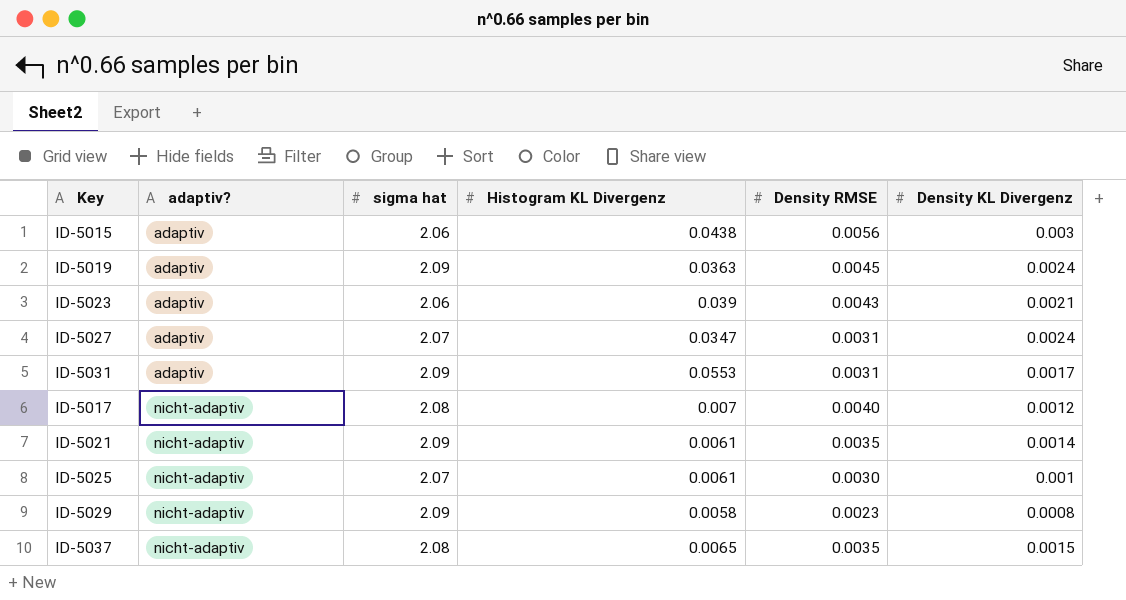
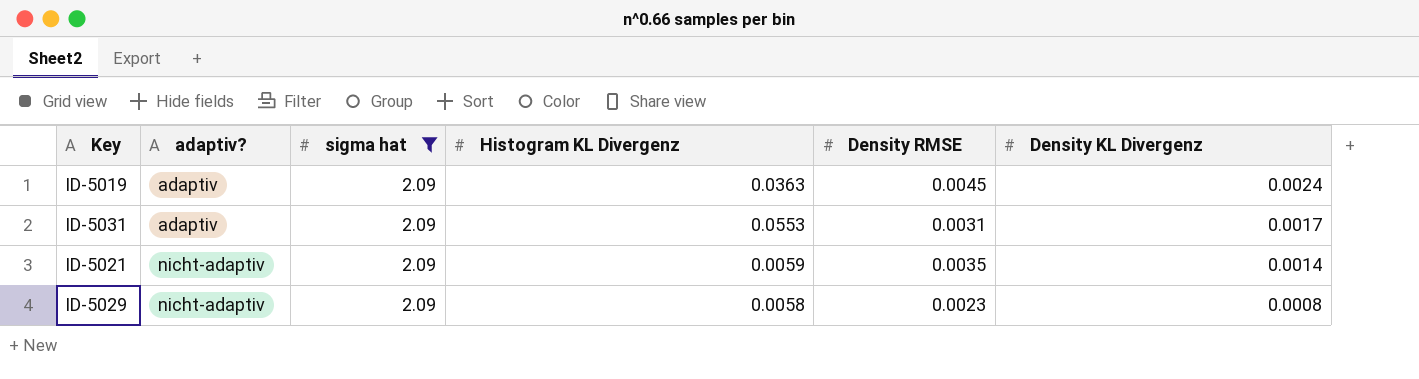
filter: none -> sigma hat = 2.09
ID-5021 | Histogram KL Divergenz: 0.0061 -> 0.0059

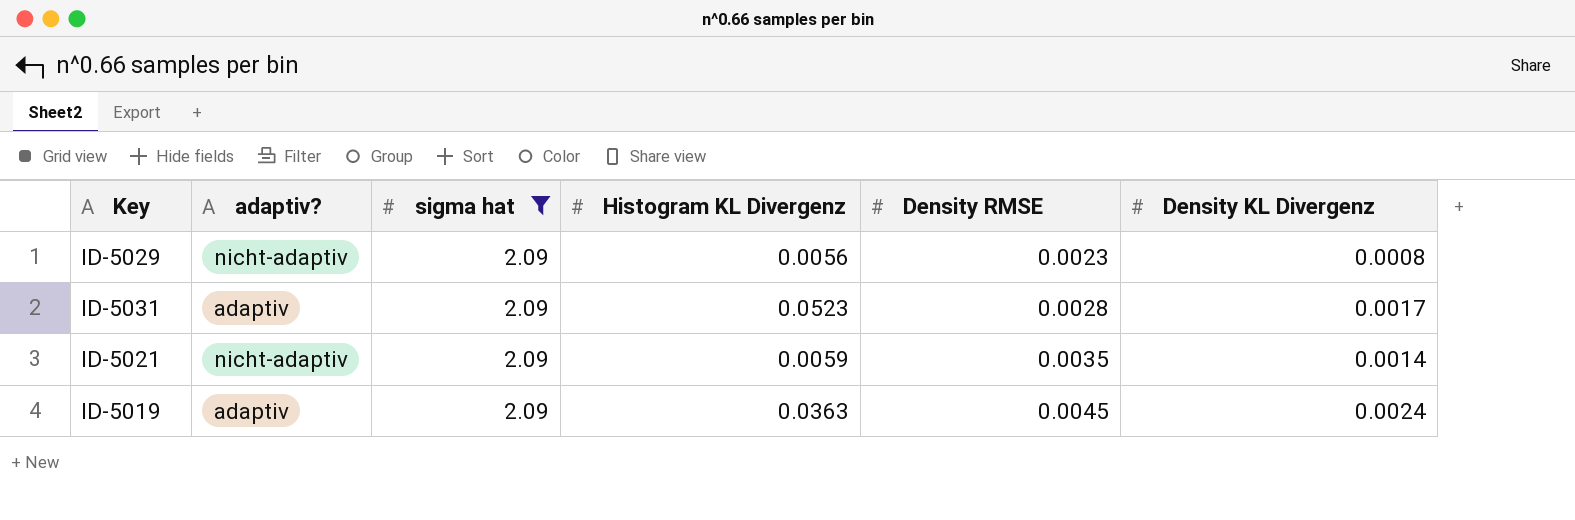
row order: adaptiv? ascending -> Density RMSE ascending
ID-5029 | Histogram KL Divergenz: 0.0058 -> 0.0056
ID-5031 | Histogram KL Divergenz: 0.0553 -> 0.0523
ID-5031 | Density RMSE: 0.0031 -> 0.0028

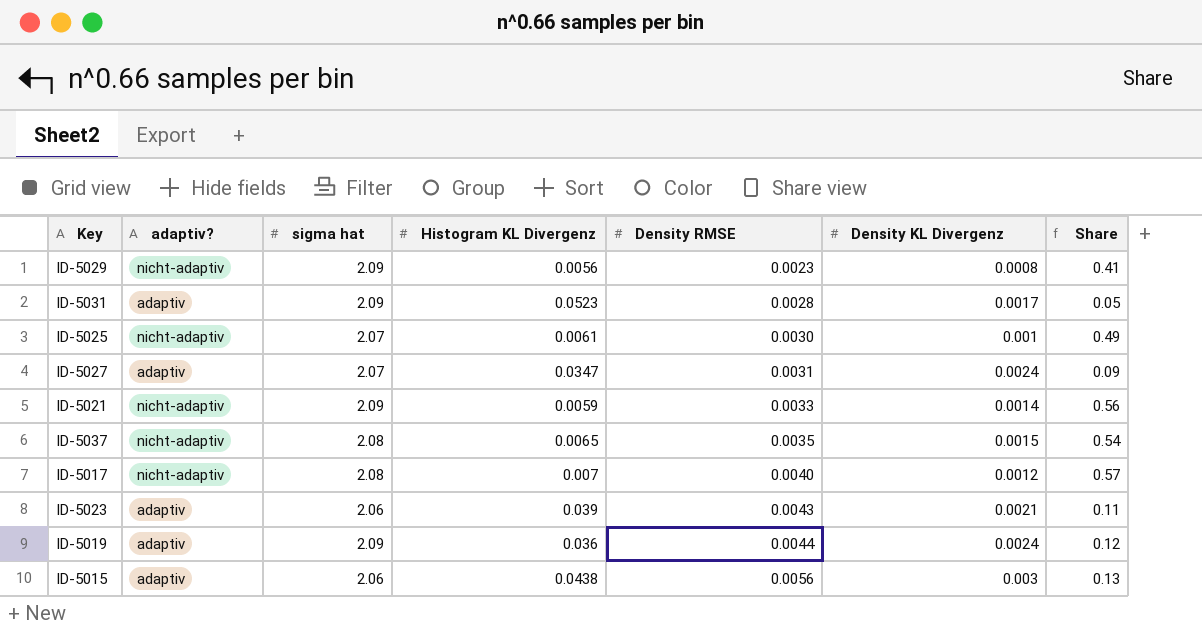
filter: sigma hat = 2.09 -> none
column Share | formula: none -> [Density RMSE] / [Histogram KL Divergenz]
ID-5021 | Density RMSE: 0.0035 -> 0.0033
ID-5019 | Histogram KL Divergenz: 0.0363 -> 0.036
ID-5019 | Density RMSE: 0.0045 -> 0.0044

